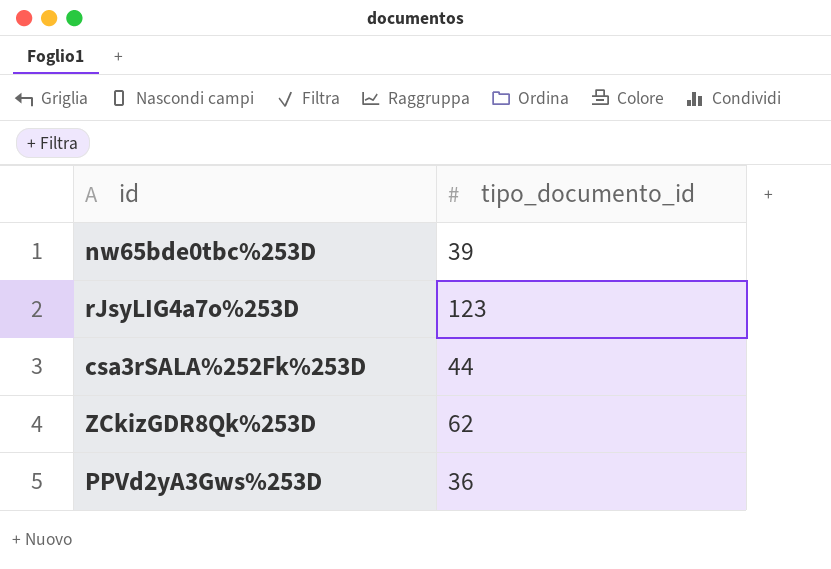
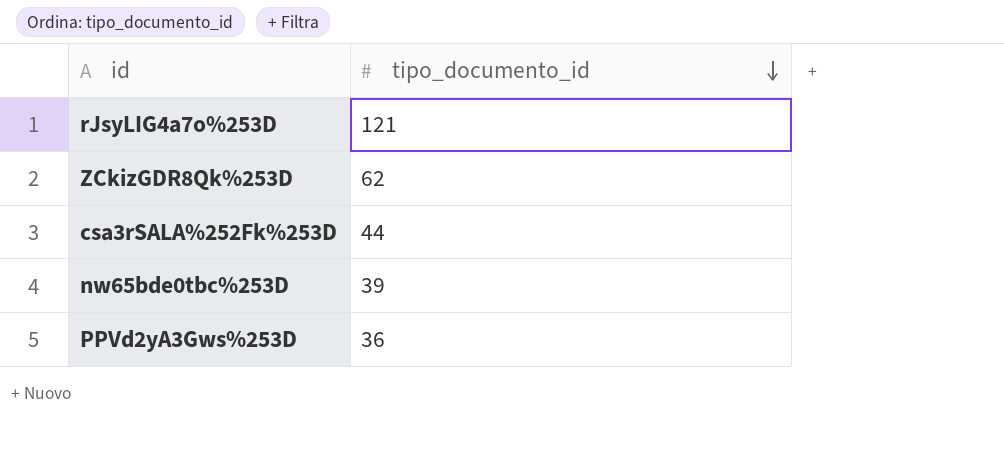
row order: none -> tipo_documento_id descending
rJsyLIG4a7o%253D | tipo_documento_id: 123 -> 121

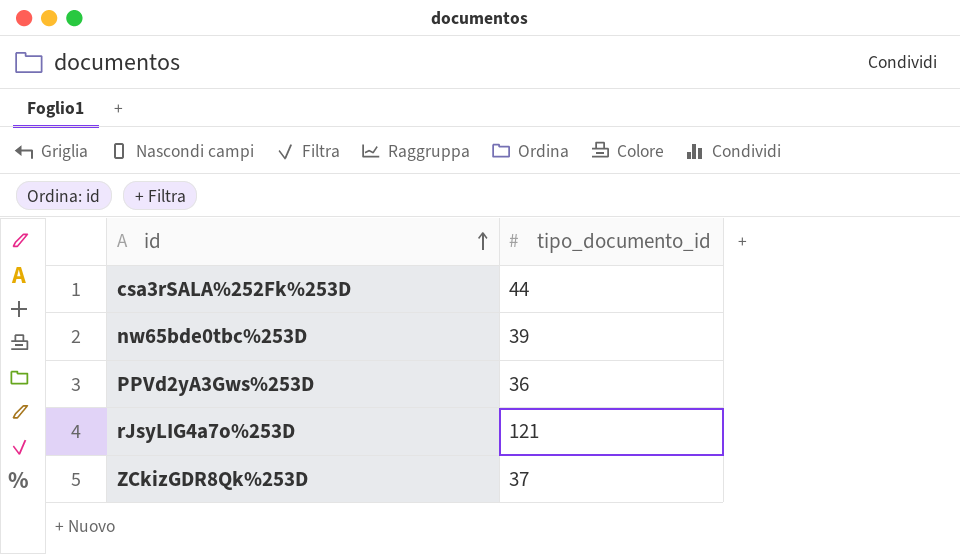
row order: tipo_documento_id descending -> id ascending
ZCkizGDR8Qk%253D | tipo_documento_id: 62 -> 37

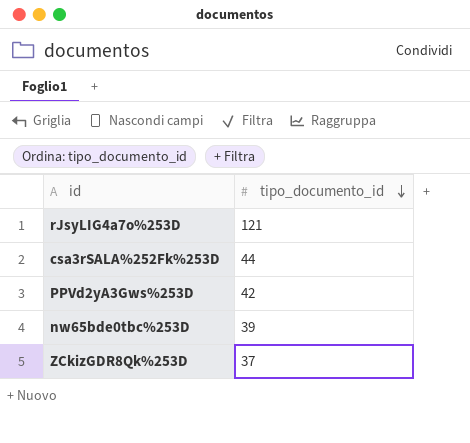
row order: id ascending -> tipo_documento_id descending
PPVd2yA3Gws%253D | tipo_documento_id: 36 -> 42

